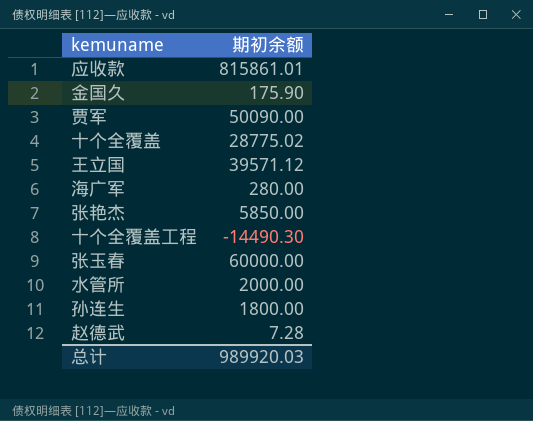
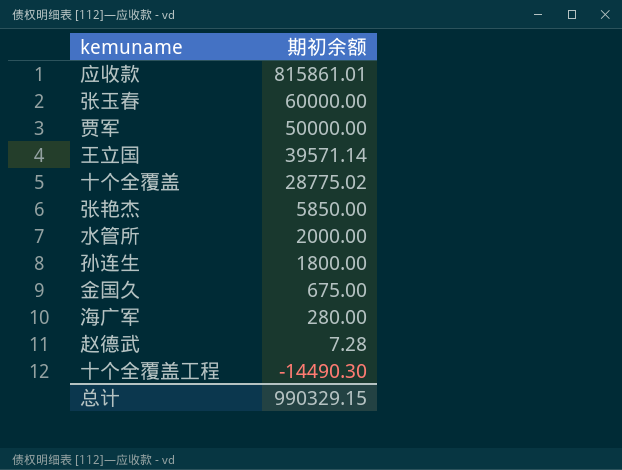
row order: none -> 期初余额 descending
贾军 | 期初余额: 50090.00 -> 50000.00
王立国 | 期初余额: 39571.12 -> 39571.14
金国久 | 期初余额: 175.90 -> 675.00
总计 | 期初余额: 989920.03 -> 990329.15

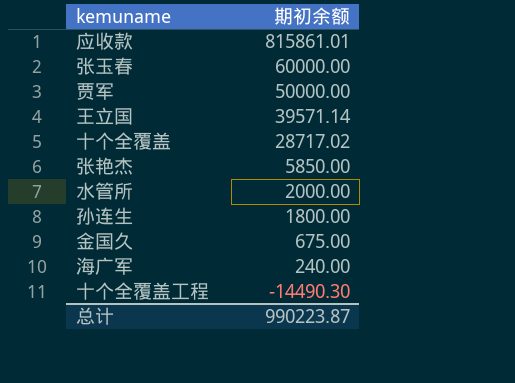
row 赵德武: 7.28 -> none
十个全覆盖 | 期初余额: 28775.02 -> 28717.02
海广军 | 期初余额: 280.00 -> 240.00
总计 | 期初余额: 990329.15 -> 990223.87

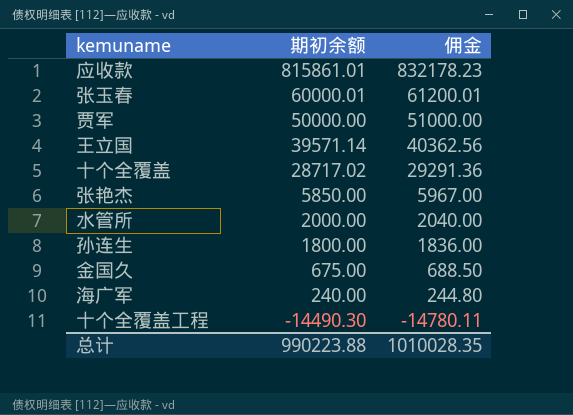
column 佣金 | formula: none -> [期初余额] * 1.02
张玉春 | 期初余额: 60000.00 -> 60000.01
总计 | 期初余额: 990223.87 -> 990223.88

